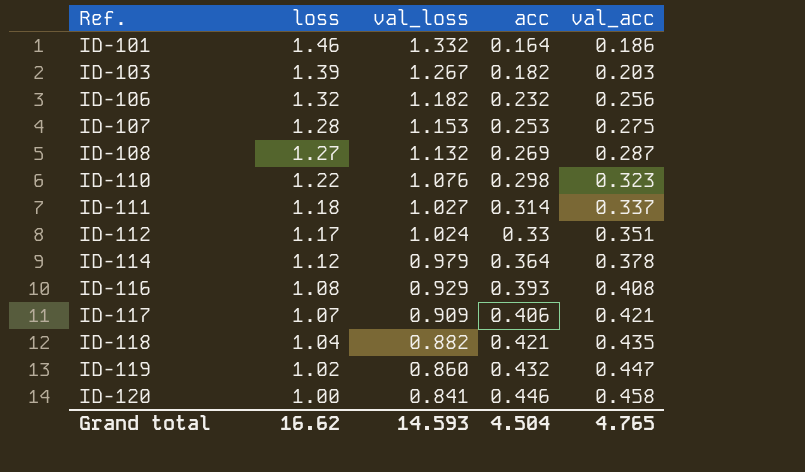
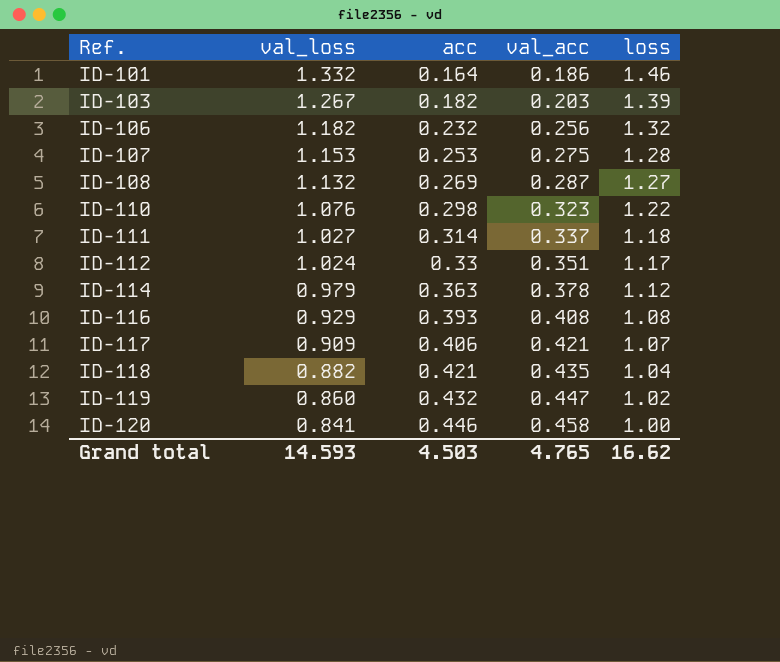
column loss | position: 2 -> 5
ID-114 | acc: 0.364 -> 0.363
Grand total | acc: 4.504 -> 4.503

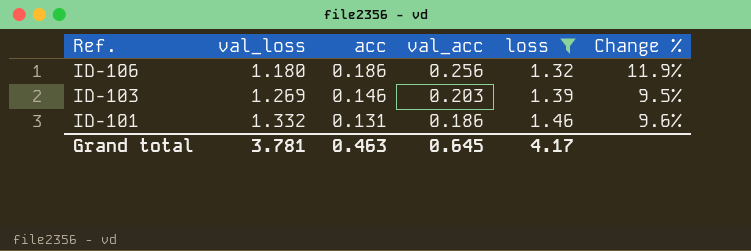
filter: none -> loss >= 1.32
row order: Ref. ascending -> Ref. descending
column Change % | formula: none -> ([loss] - [val_loss]) / [val_loss]
ID-106 | val_loss: 1.182 -> 1.180
ID-106 | acc: 0.232 -> 0.186
ID-103 | val_loss: 1.267 -> 1.269
ID-103 | acc: 0.182 -> 0.146
ID-101 | acc: 0.164 -> 0.131
Grand total | val_loss: 14.593 -> 3.781
Grand total | acc: 4.503 -> 0.463
Grand total | val_acc: 4.765 -> 0.645
Grand total | loss: 16.62 -> 4.17

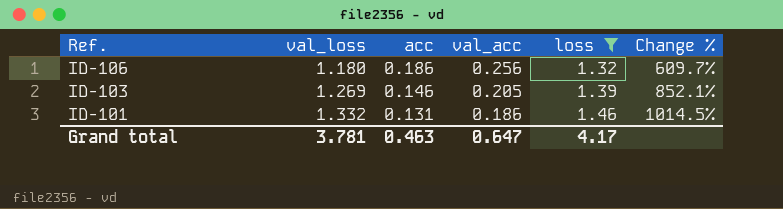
column Change % | formula: ([loss] - [val_loss]) / [val_loss] -> ([loss] - [acc]) / [acc]
ID-103 | val_acc: 0.203 -> 0.205
Grand total | val_acc: 0.645 -> 0.647

